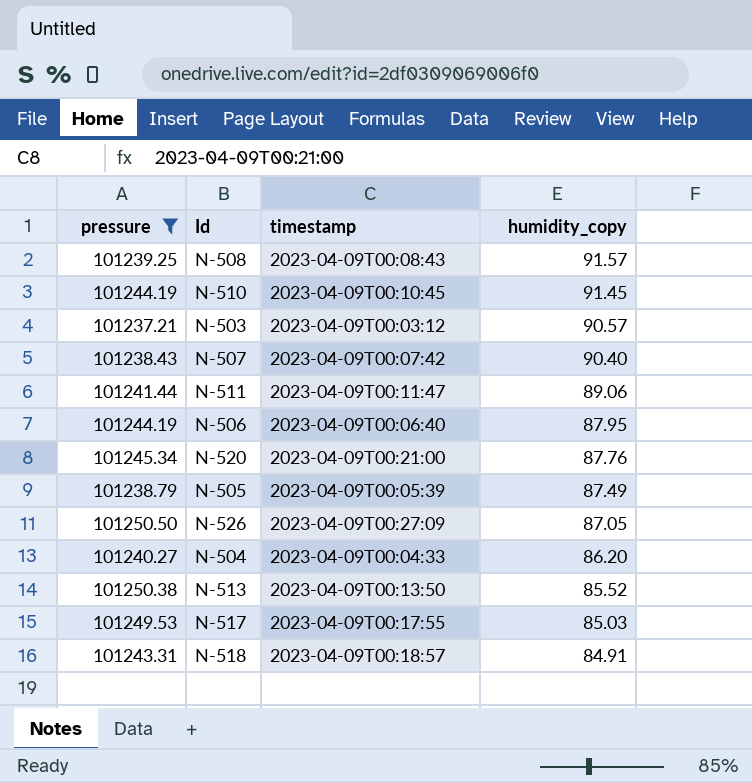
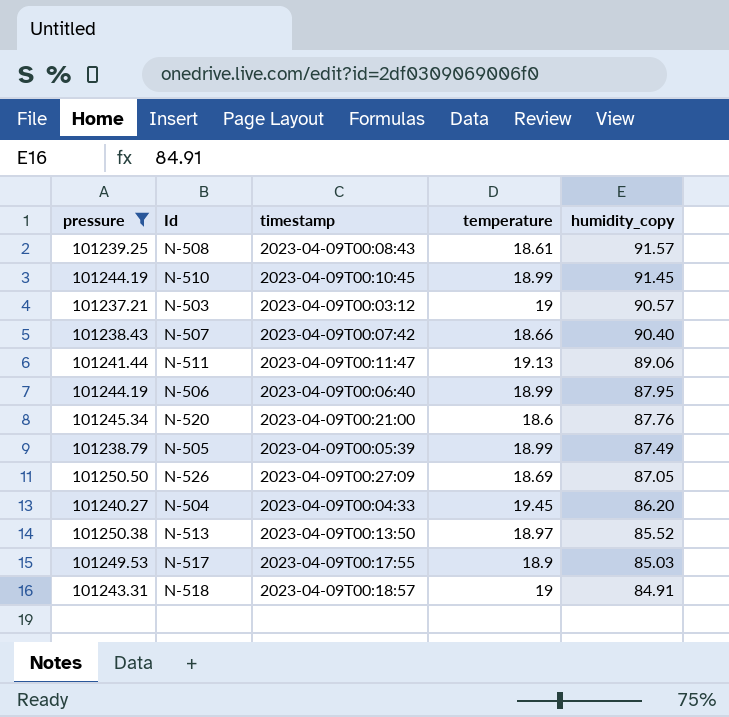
column temperature | position: none -> 4

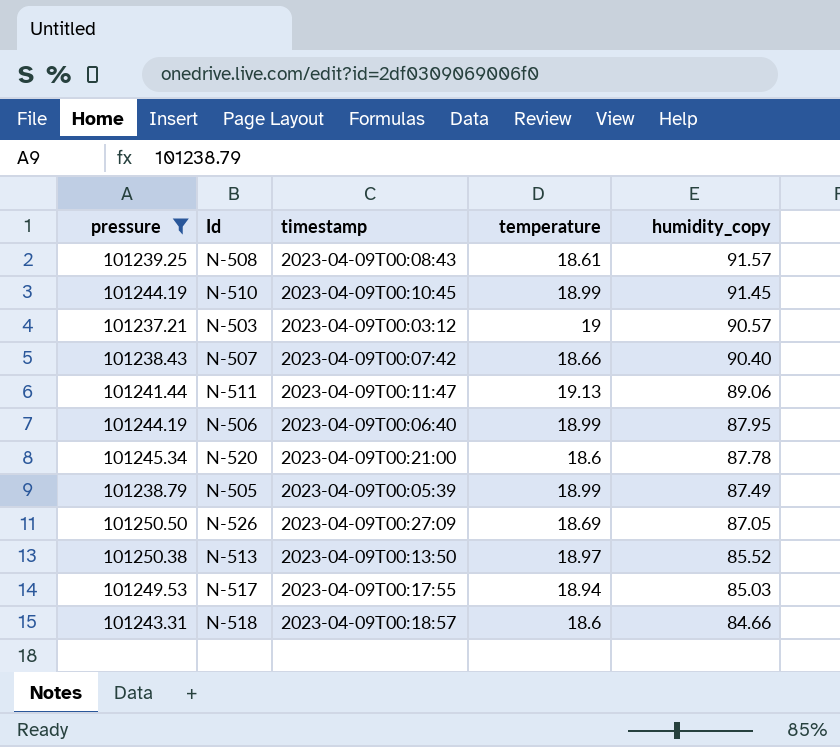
row N-504: 101240.27 | 2023-04-09T00:04:33 | 19.45 | 86.20 -> none
N-520 | humidity_copy: 87.76 -> 87.78
N-517 | temperature: 18.9 -> 18.94
N-518 | temperature: 19 -> 18.6
N-518 | humidity_copy: 84.91 -> 84.66

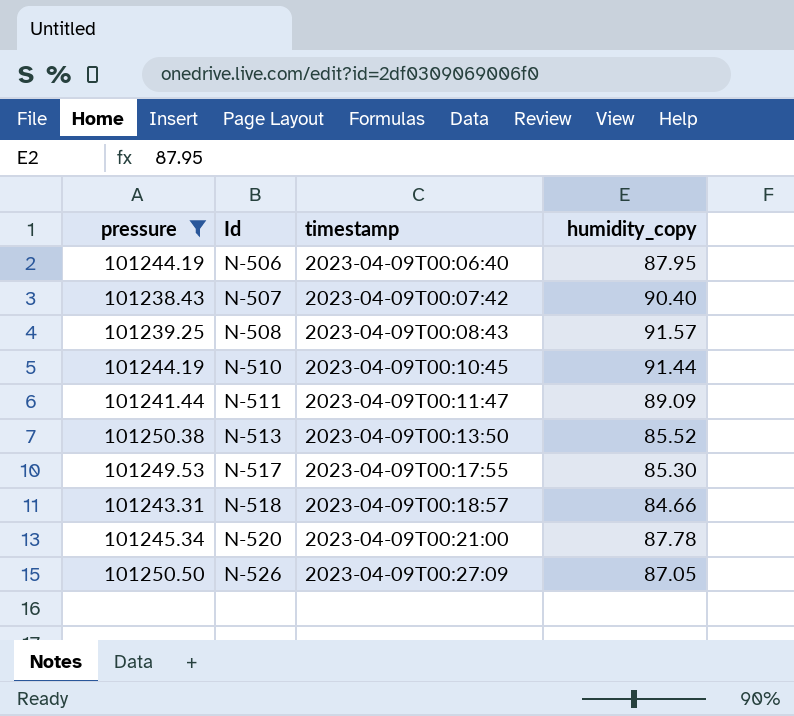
row order: humidity_copy descending -> Id ascending
column temperature | position: 4 -> none
row N-503: 101237.21 | 2023-04-09T00:03:12 | 19 | 90.57 -> none
row N-505: 101238.79 | 2023-04-09T00:05:39 | 18.99 | 87.49 -> none
N-510 | humidity_copy: 91.45 -> 91.44
N-511 | humidity_copy: 89.06 -> 89.09
N-517 | humidity_copy: 85.03 -> 85.30

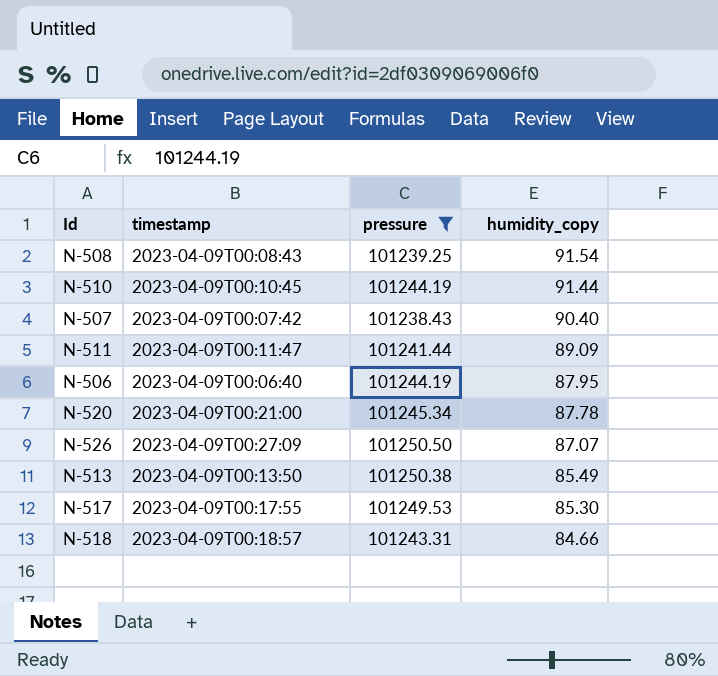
row order: Id ascending -> humidity_copy descending
column pressure | position: 1 -> 3
N-508 | humidity_copy: 91.57 -> 91.54
N-526 | humidity_copy: 87.05 -> 87.07
N-513 | humidity_copy: 85.52 -> 85.49

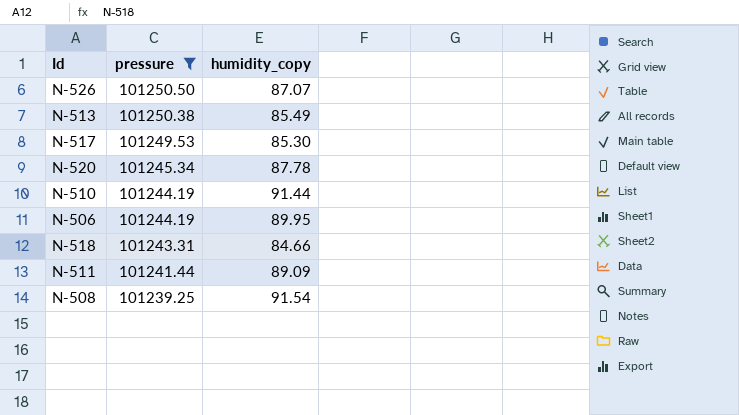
row order: humidity_copy descending -> pressure descending
column timestamp | position: 2 -> none
row N-507: 2023-04-09T00:07:42 | 101238.43 | 90.40 -> none
N-506 | humidity_copy: 87.95 -> 89.95

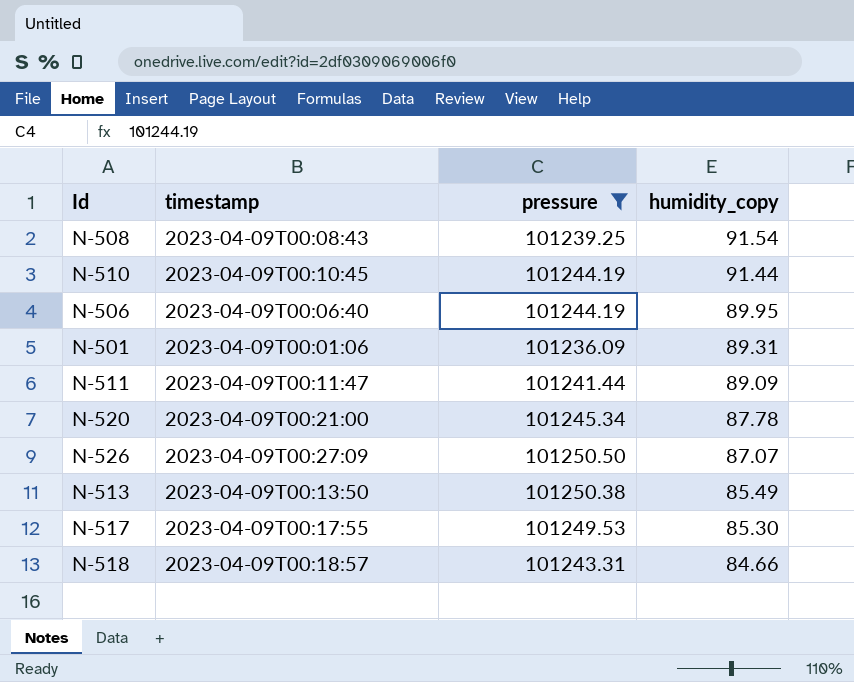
row order: pressure descending -> humidity_copy descending
column timestamp | position: none -> 2
row N-501: none -> 2023-04-09T00:01:06 | 101236.09 | 89.31

